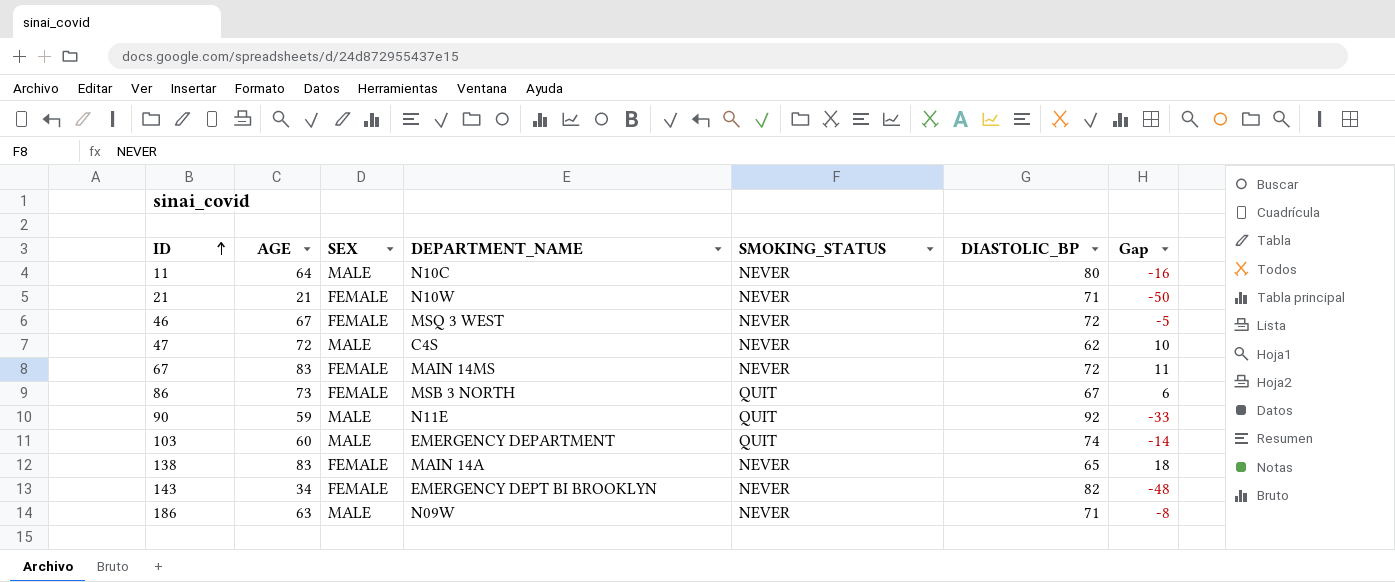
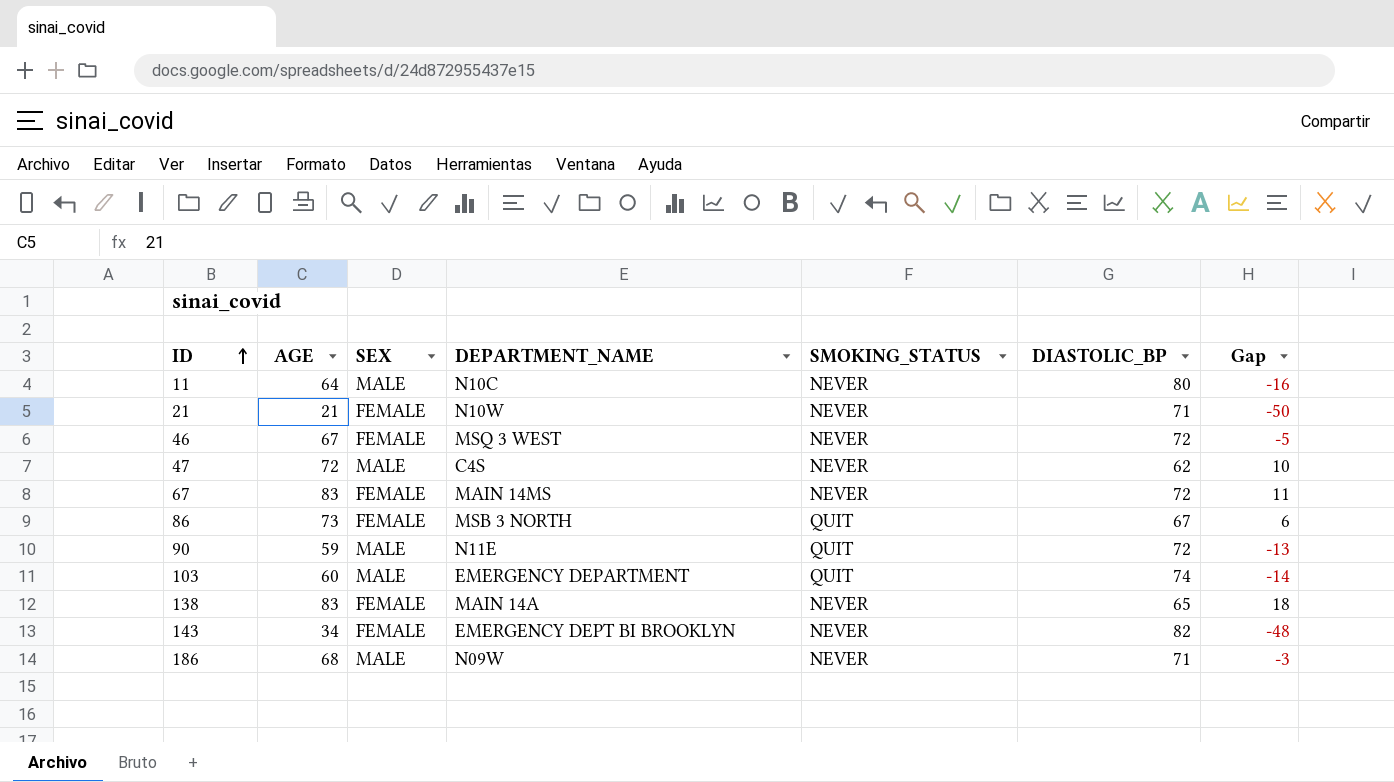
90 | DIASTOLIC_BP: 92 -> 72
90 | Gap: -33 -> -13
186 | AGE: 63 -> 68
186 | Gap: -8 -> -3

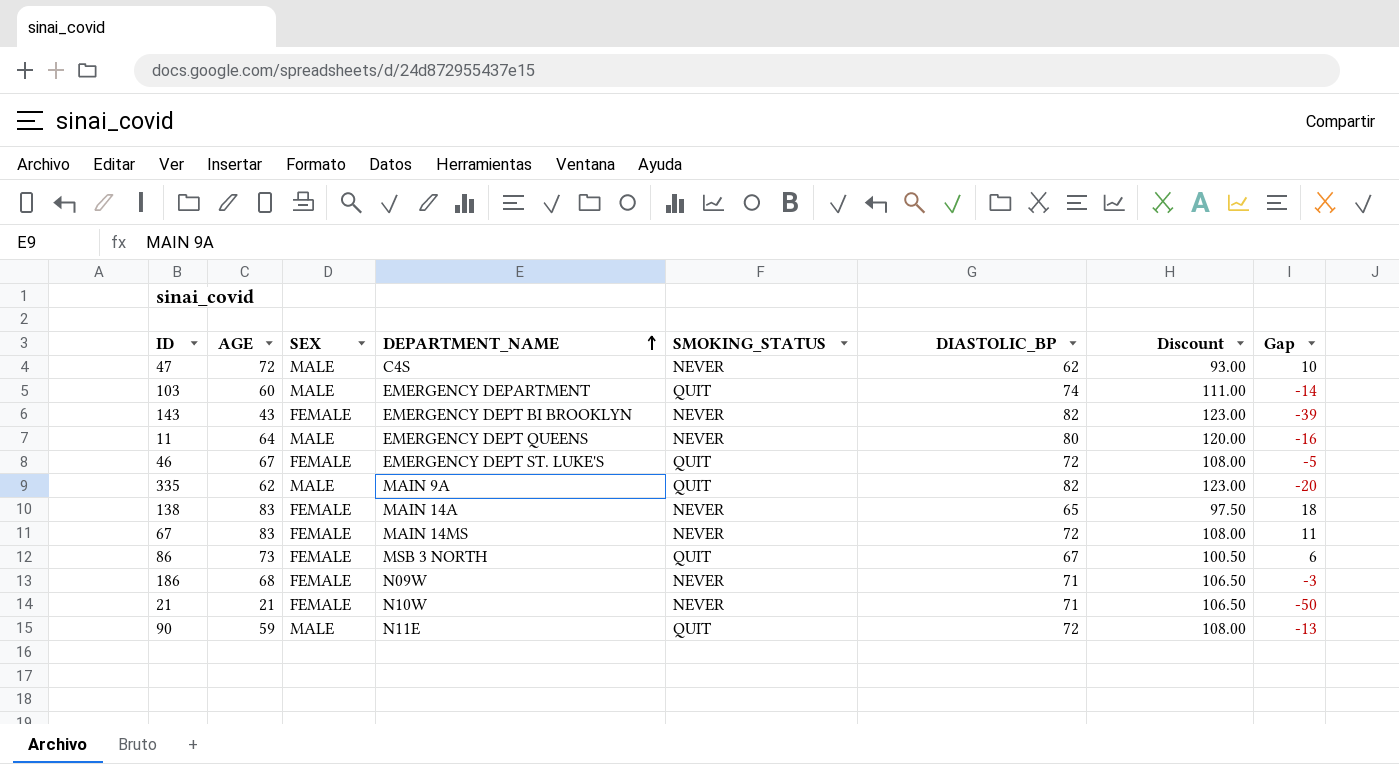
row order: ID ascending -> DEPARTMENT_NAME ascending
column Discount | formula: none -> [DIASTOLIC_BP] * 1.5
143 | AGE: 34 -> 43
143 | Gap: -48 -> -39
11 | DEPARTMENT_NAME: N10C -> EMERGENCY DEPT QUEENS
46 | DEPARTMENT_NAME: MSQ 3 WEST -> EMERGENCY DEPT ST. LUKE'S
46 | SMOKING_STATUS: NEVER -> QUIT
row 335: none -> 62 | MALE | MAIN 9A | QUIT | 82 | 123.00 | -20
186 | SEX: MALE -> FEMALE

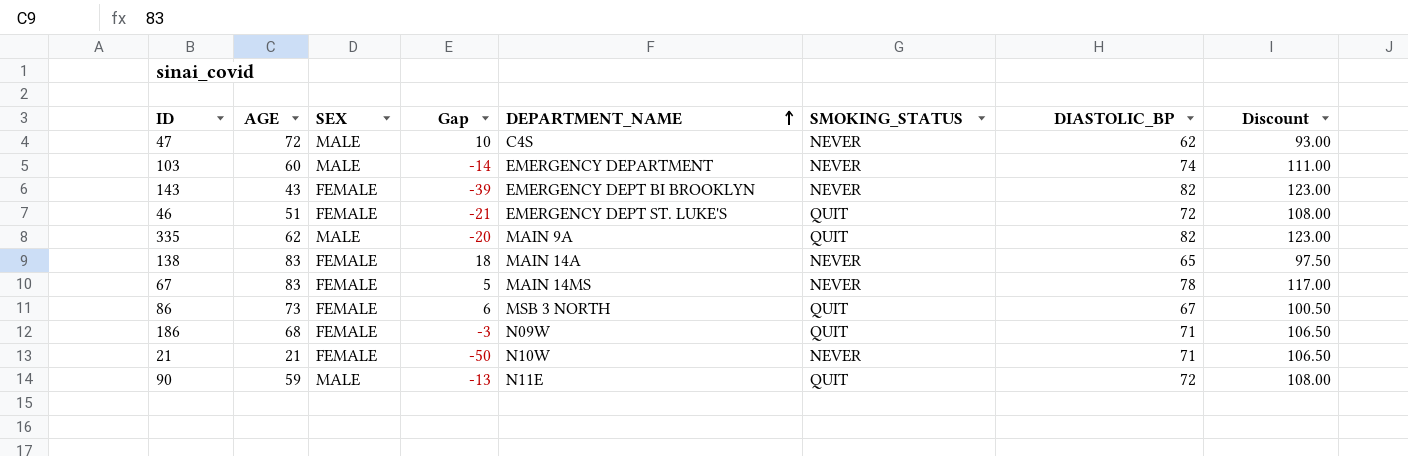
column Gap | position: 8 -> 4
row 11: 64 | MALE | EMERGENCY DEPT QUEENS | NEVER | 80 | 120.00 | -16 -> none
103 | SMOKING_STATUS: QUIT -> NEVER
46 | AGE: 67 -> 51
46 | Gap: -5 -> -21
67 | Gap: 11 -> 5
67 | DIASTOLIC_BP: 72 -> 78
67 | Discount: 108.00 -> 117.00
186 | SMOKING_STATUS: NEVER -> QUIT

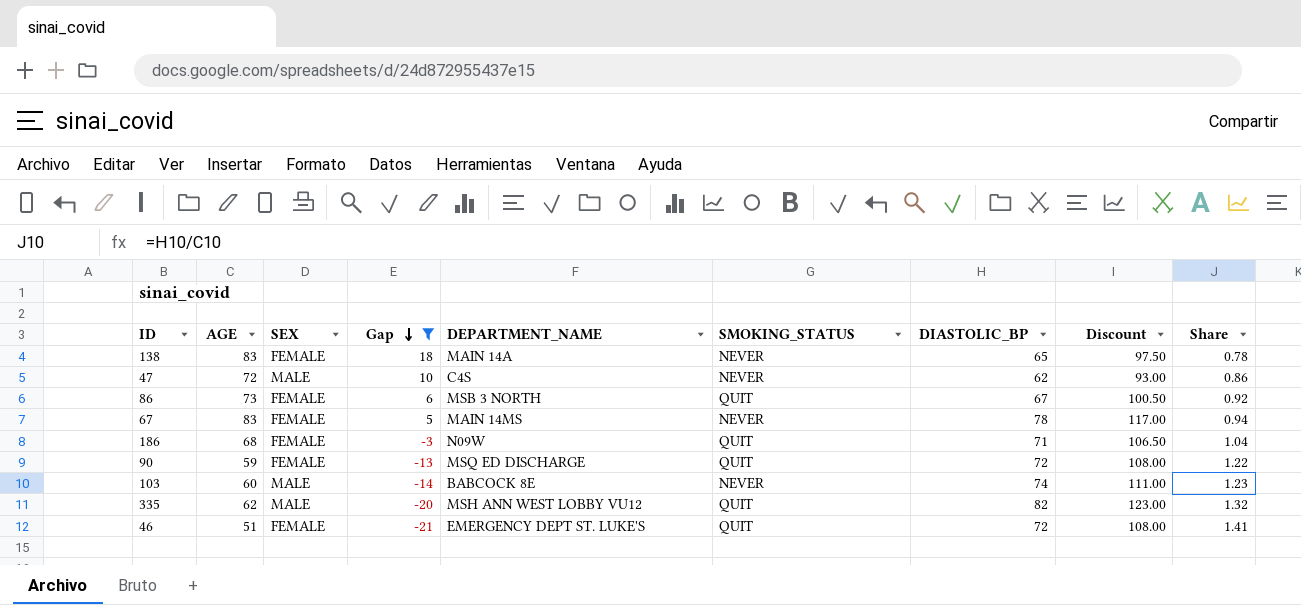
filter: none -> Gap >= -21
row order: DEPARTMENT_NAME ascending -> Gap descending
column Share | formula: none -> [DIASTOLIC_BP] / [AGE]
90 | SEX: MALE -> FEMALE
90 | DEPARTMENT_NAME: N11E -> MSQ ED DISCHARGE
103 | DEPARTMENT_NAME: EMERGENCY DEPARTMENT -> BABCOCK 8E
335 | DEPARTMENT_NAME: MAIN 9A -> MSH ANN WEST LOBBY VU12

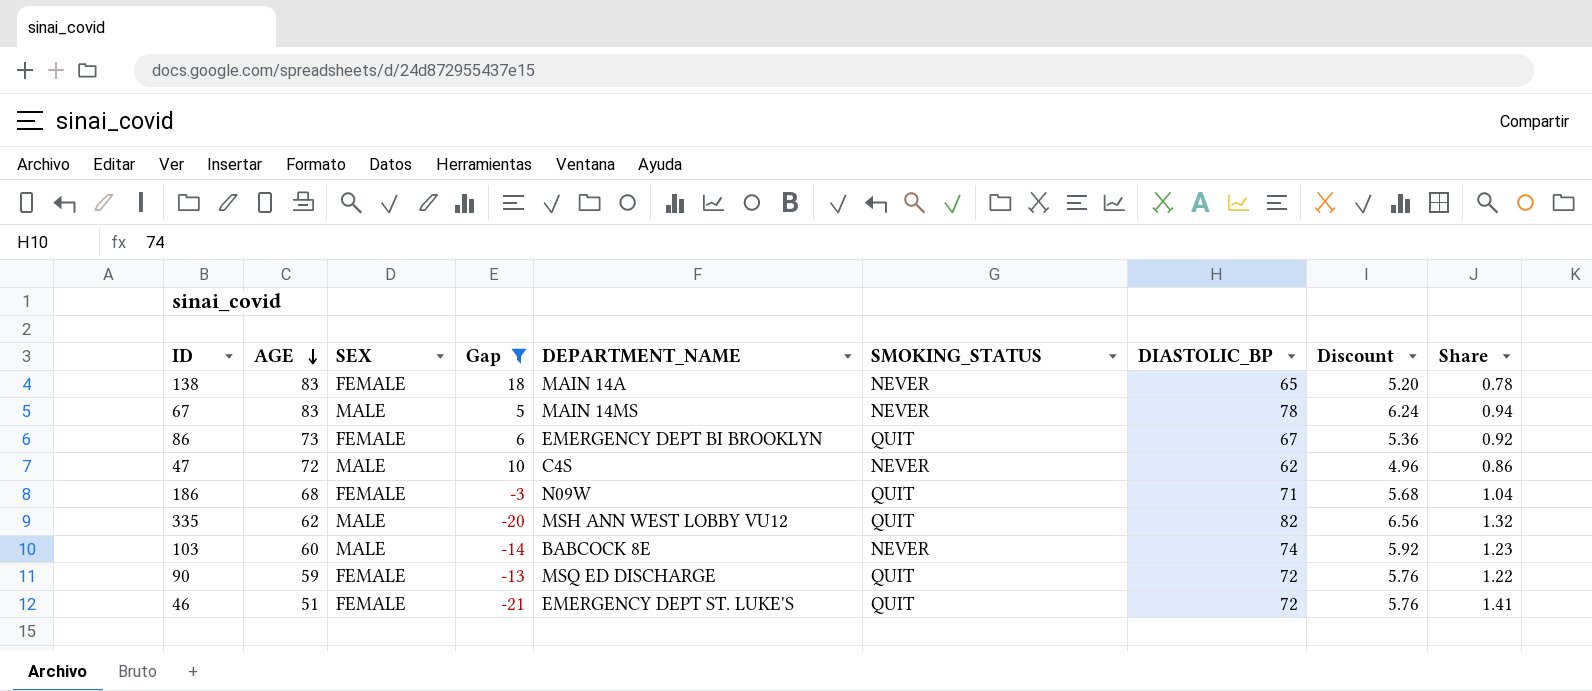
row order: Gap descending -> AGE descending
column Discount | formula: [DIASTOLIC_BP] * 1.5 -> [DIASTOLIC_BP] * 0.08
67 | SEX: FEMALE -> MALE
86 | DEPARTMENT_NAME: MSB 3 NORTH -> EMERGENCY DEPT BI BROOKLYN

